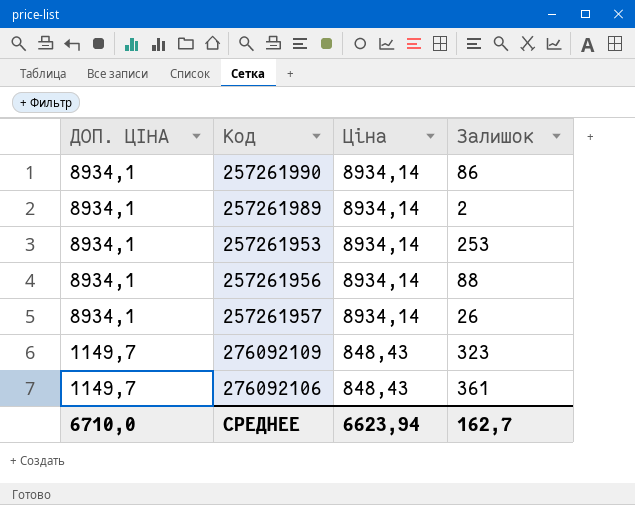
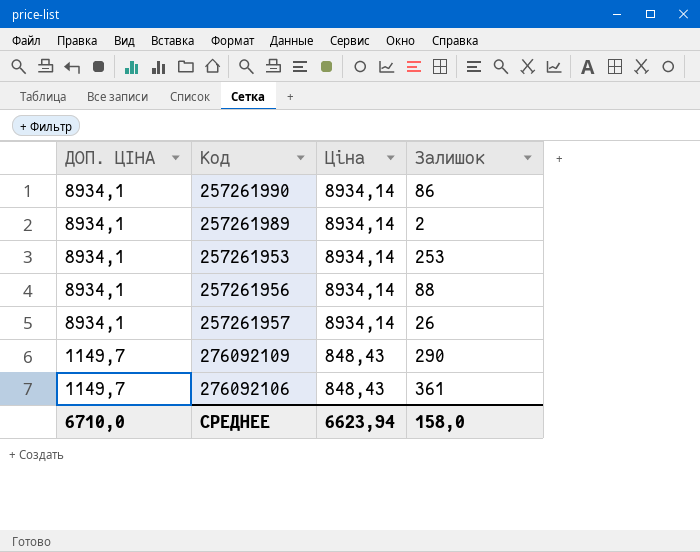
276092109 | Залишок: 323 -> 290
СРЕДНЕЕ | Залишок: 162,7 -> 158,0

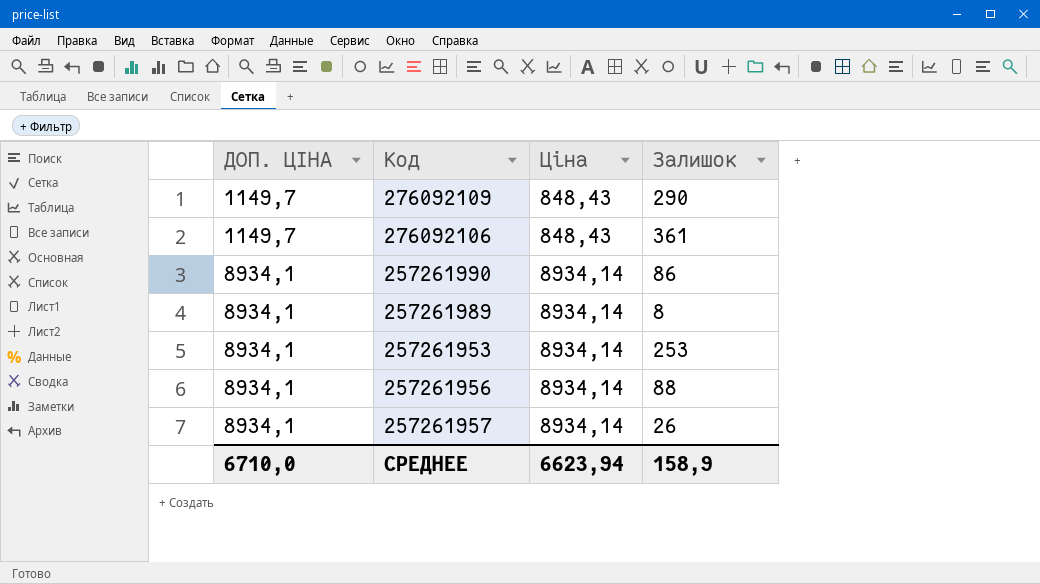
row order: ДОП. ЦІНА descending -> ДОП. ЦІНА ascending
257261989 | Залишок: 2 -> 8
СРЕДНЕЕ | Залишок: 158,0 -> 158,9

